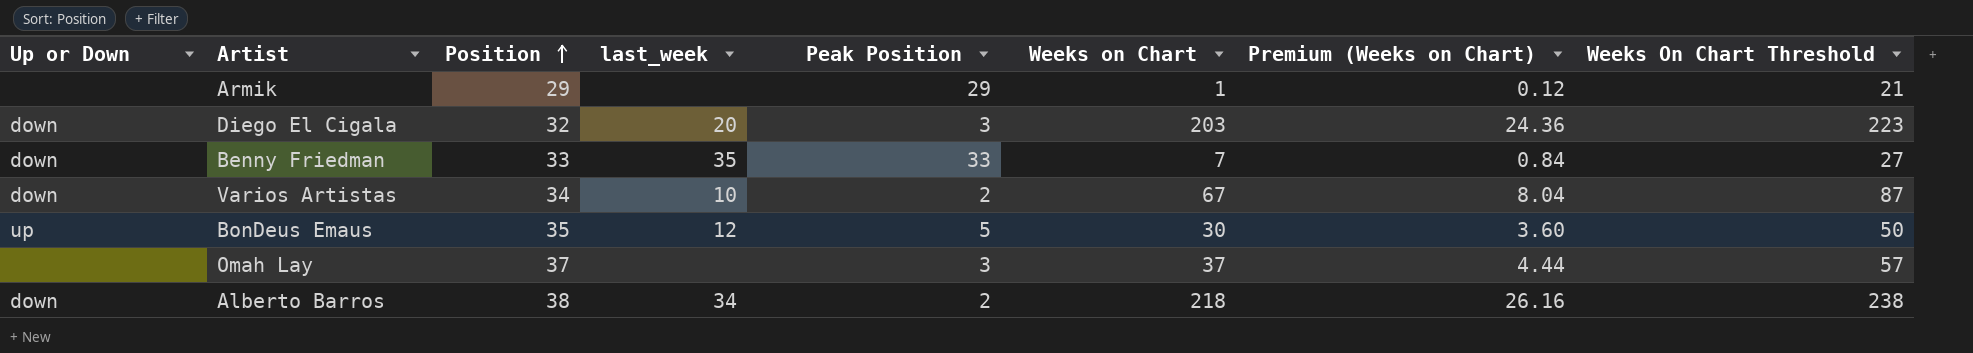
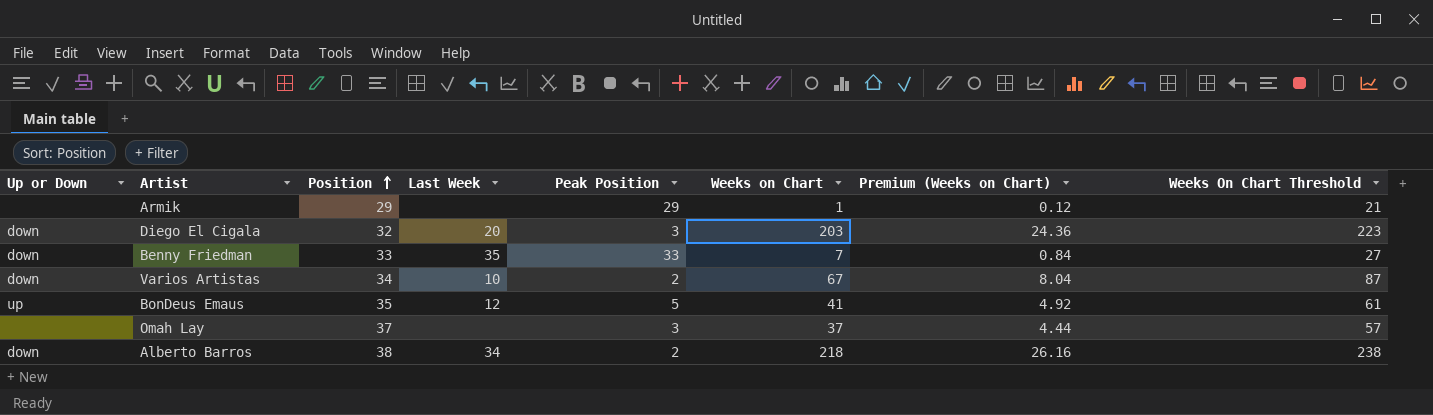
column name: last_week -> Last Week
BonDeus Emaus | Weeks on Chart: 30 -> 41
BonDeus Emaus | Premium (Weeks on Chart): 3.60 -> 4.92
BonDeus Emaus | Weeks On Chart Threshold: 50 -> 61

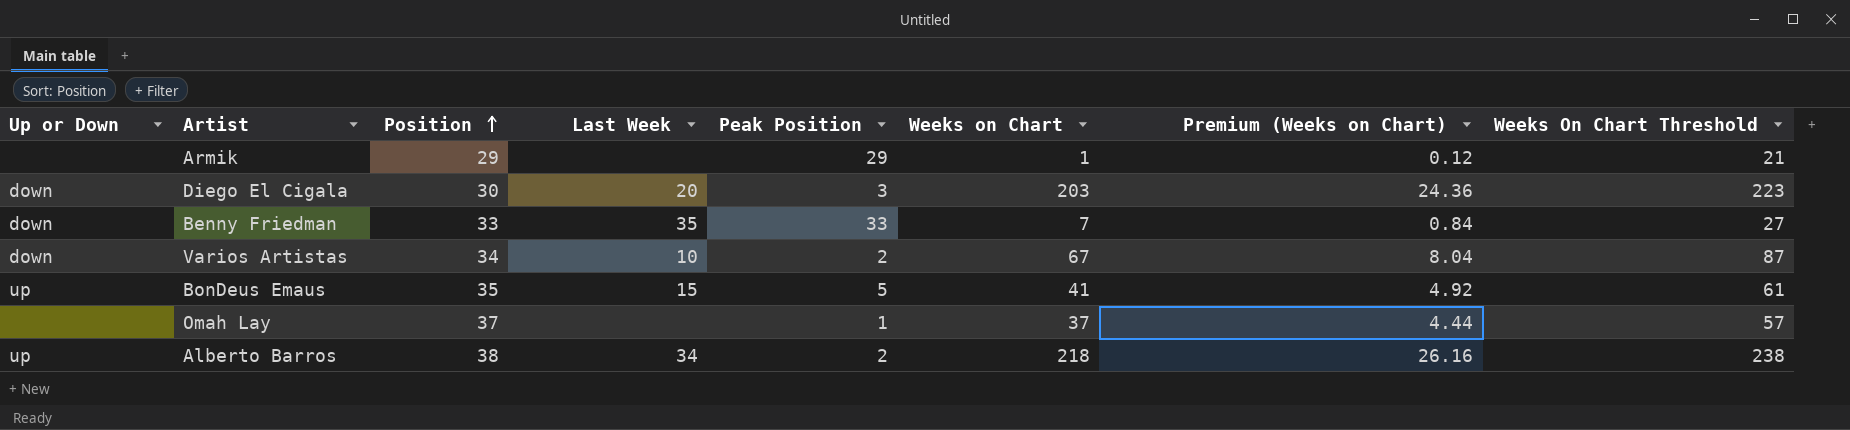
Diego El Cigala | Position: 32 -> 30
BonDeus Emaus | Last Week: 12 -> 15
Omah Lay | Peak Position: 3 -> 1
Alberto Barros | Up or Down: down -> up

